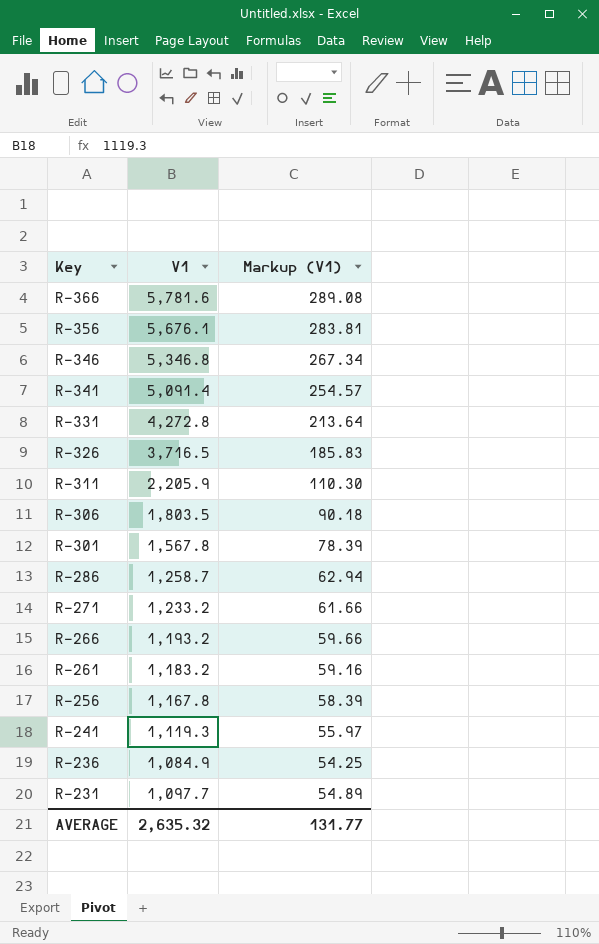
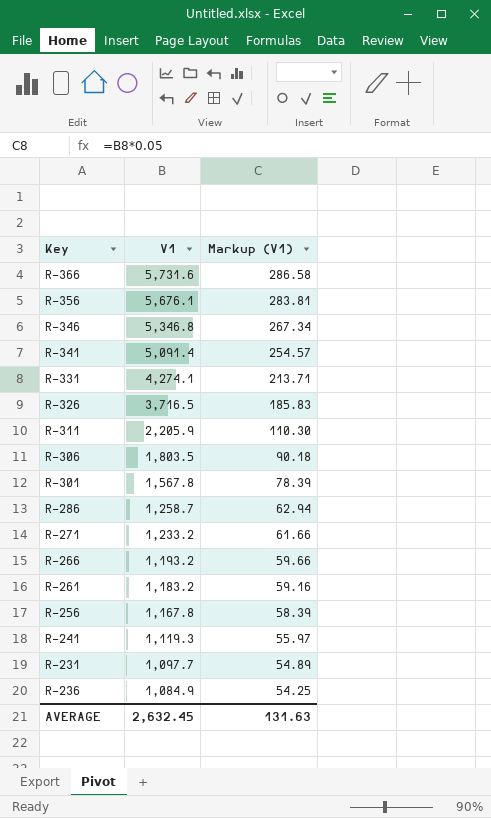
row order: Key descending -> V1 descending
R-366 | V1: 5,781.6 -> 5,731.6
R-366 | Markup (V1): 289.08 -> 286.58
R-331 | V1: 4,272.8 -> 4,274.1
R-331 | Markup (V1): 213.64 -> 213.71
AVERAGE | V1: 2,635.32 -> 2,632.45
AVERAGE | Markup (V1): 131.77 -> 131.63

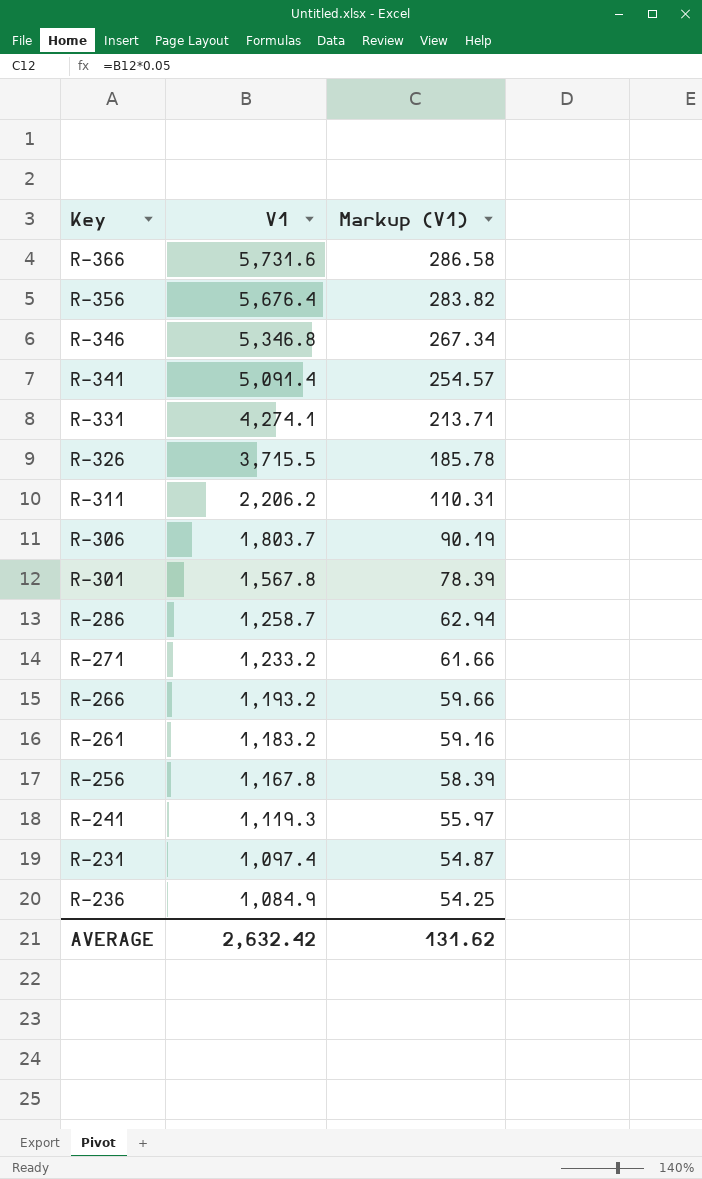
R-356 | V1: 5,676.1 -> 5,676.4
R-356 | Markup (V1): 283.81 -> 283.82
R-326 | V1: 3,716.5 -> 3,715.5
R-326 | Markup (V1): 185.83 -> 185.78
R-311 | V1: 2,205.9 -> 2,206.2
R-311 | Markup (V1): 110.30 -> 110.31
R-306 | V1: 1,803.5 -> 1,803.7
R-306 | Markup (V1): 90.18 -> 90.19
R-231 | V1: 1,097.7 -> 1,097.4
R-231 | Markup (V1): 54.89 -> 54.87
AVERAGE | V1: 2,632.45 -> 2,632.42
AVERAGE | Markup (V1): 131.63 -> 131.62

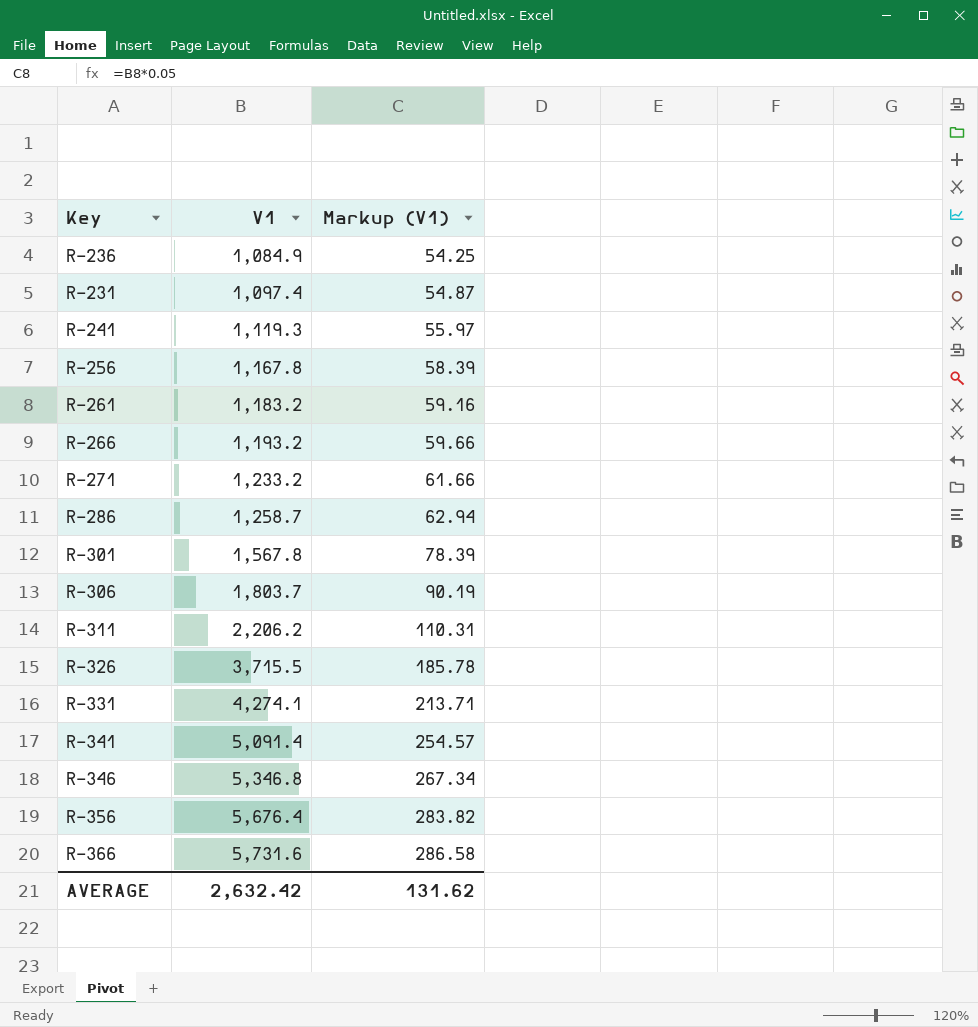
row order: V1 descending -> V1 ascending

